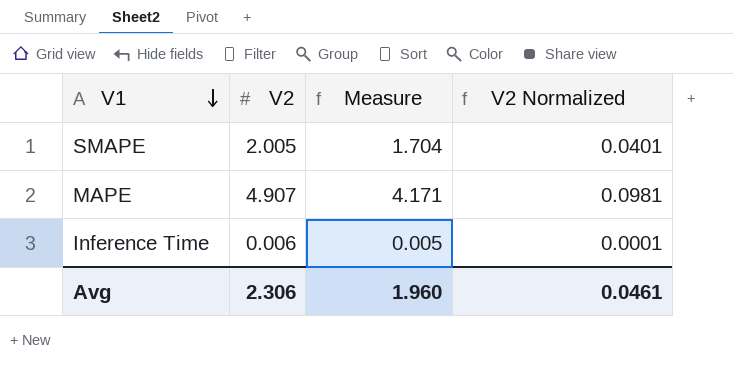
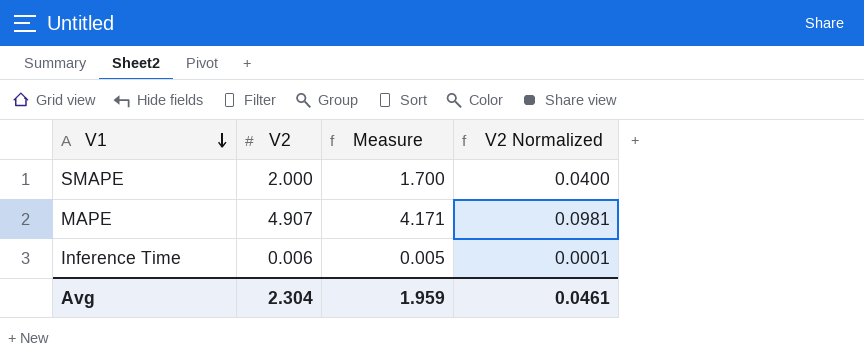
SMAPE | V2: 2.005 -> 2.000
SMAPE | Measure: 1.704 -> 1.700
SMAPE | V2 Normalized: 0.0401 -> 0.0400
Avg | V2: 2.306 -> 2.304
Avg | Measure: 1.960 -> 1.959

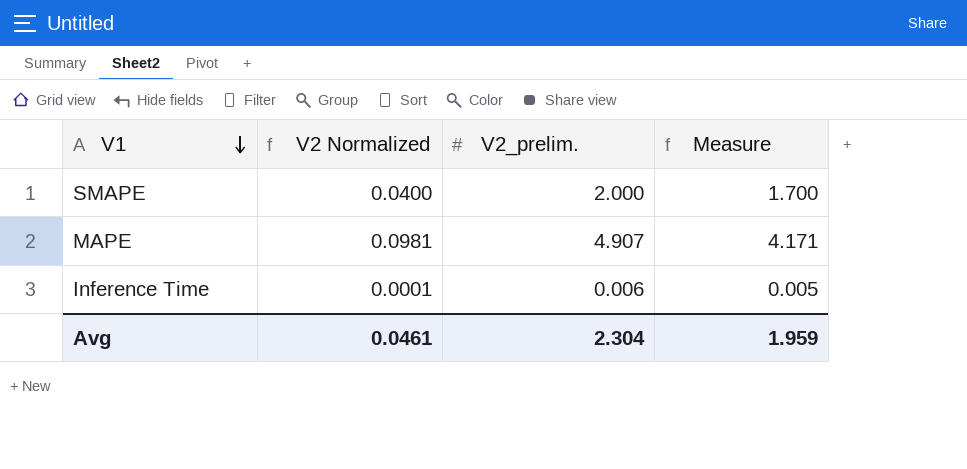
column V2 Normalized | position: 4 -> 2
column name: V2 -> V2_prelim.

